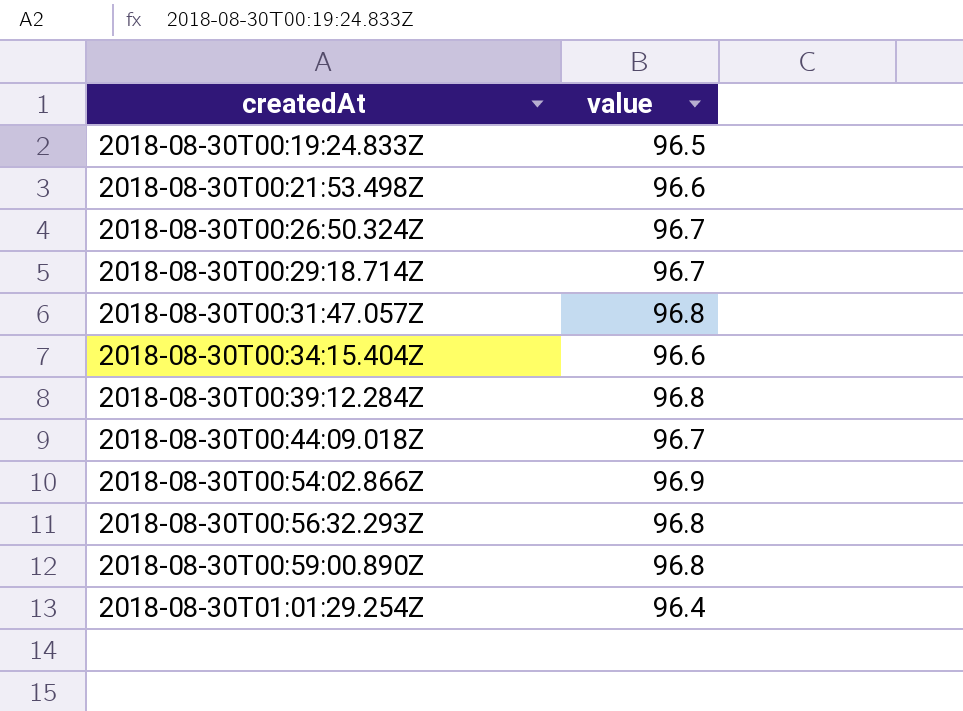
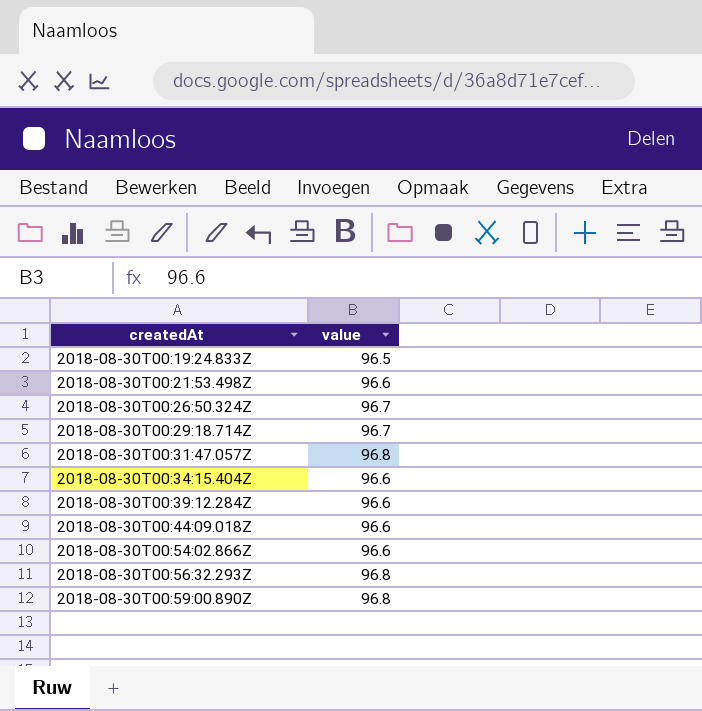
row 2018-08-30T01:01:29.254Z: 96.4 -> none
2018-08-30T00:39:12.284Z | value: 96.8 -> 96.6
2018-08-30T00:44:09.018Z | value: 96.7 -> 96.6
2018-08-30T00:54:02.866Z | value: 96.9 -> 96.6

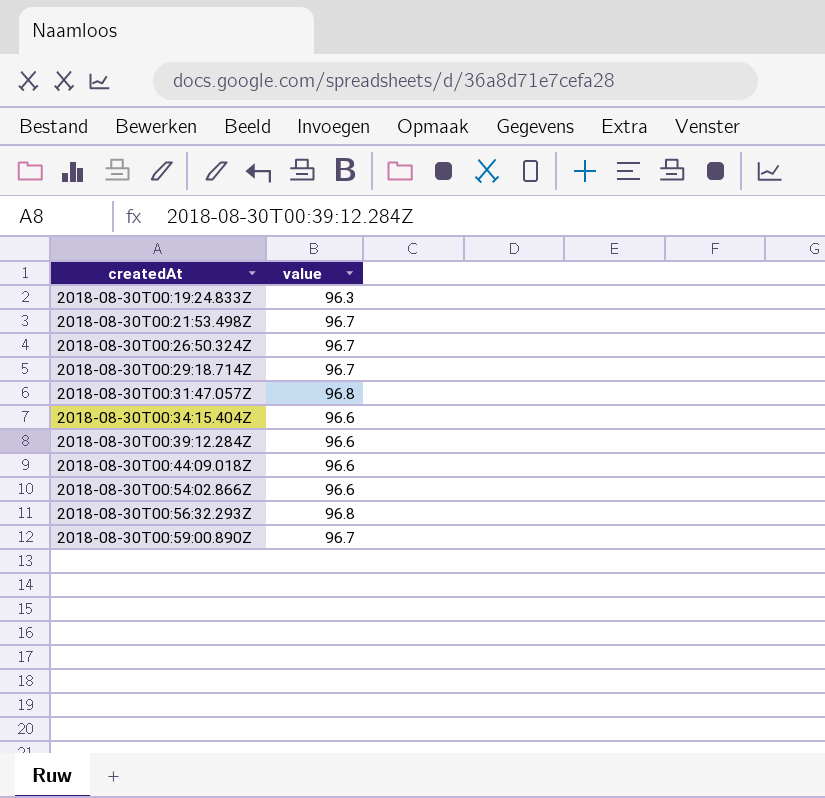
2018-08-30T00:19:24.833Z | value: 96.5 -> 96.3
2018-08-30T00:21:53.498Z | value: 96.6 -> 96.7
2018-08-30T00:59:00.890Z | value: 96.8 -> 96.7

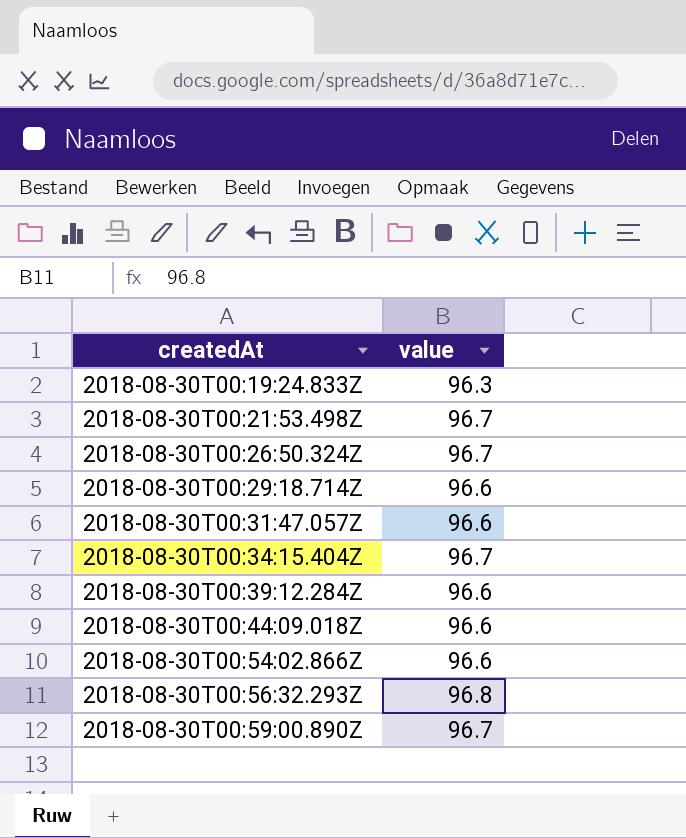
2018-08-30T00:29:18.714Z | value: 96.7 -> 96.6
2018-08-30T00:31:47.057Z | value: 96.8 -> 96.6
2018-08-30T00:34:15.404Z | value: 96.6 -> 96.7

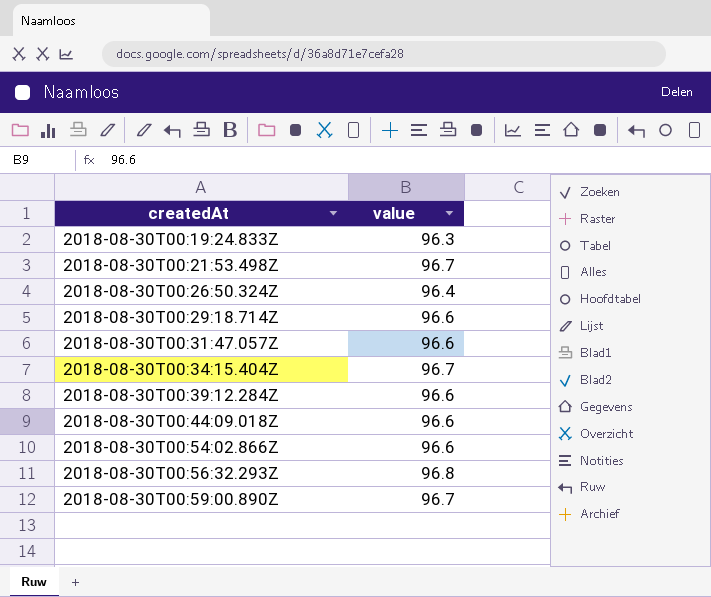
2018-08-30T00:26:50.324Z | value: 96.7 -> 96.4

